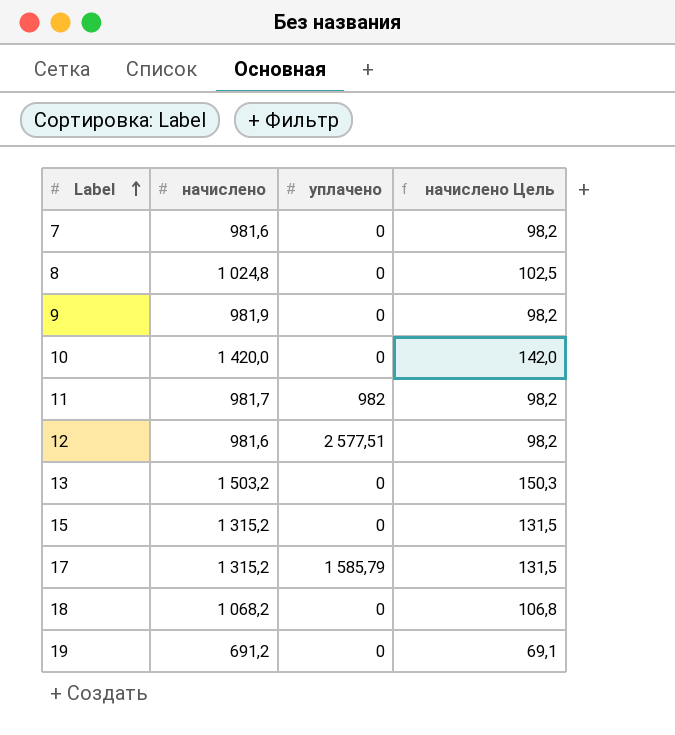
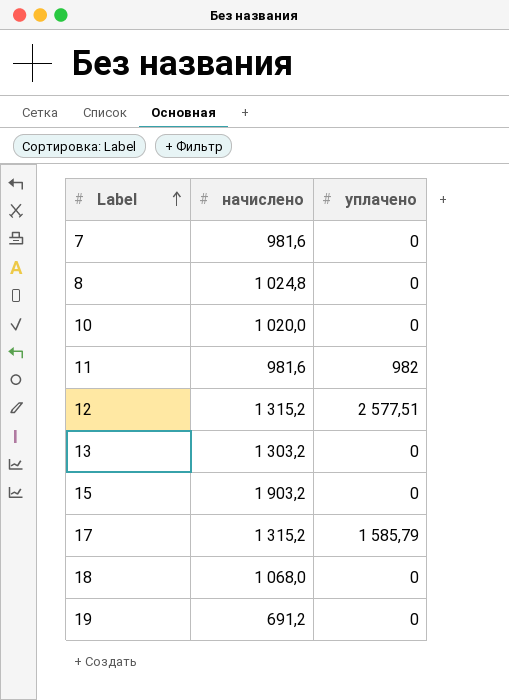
column начислено Цель | formula: [начислено] * 0,1 -> none
row 9: 981,9 | 0 | 98,2 -> none
10 | начислено: 1 420,0 -> 1 020,0
11 | начислено: 981,7 -> 981,6
12 | начислено: 981,6 -> 1 315,2
13 | начислено: 1 503,2 -> 1 303,2
15 | начислено: 1 315,2 -> 1 903,2
18 | начислено: 1 068,2 -> 1 068,0

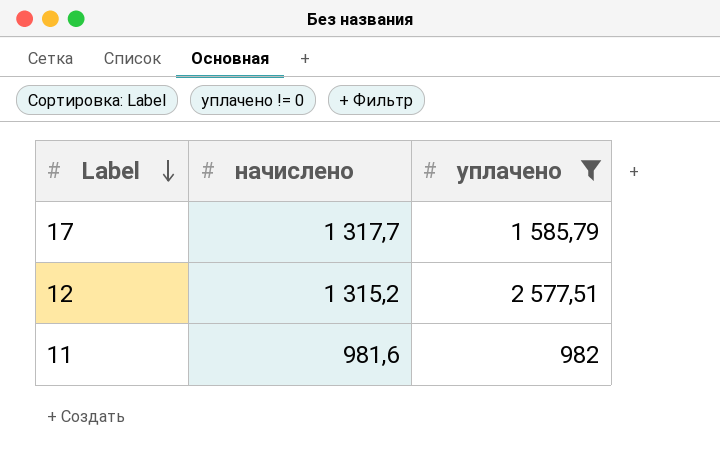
filter: none -> уплачено != 0
row order: Label ascending -> Label descending
17 | начислено: 1 315,2 -> 1 317,7

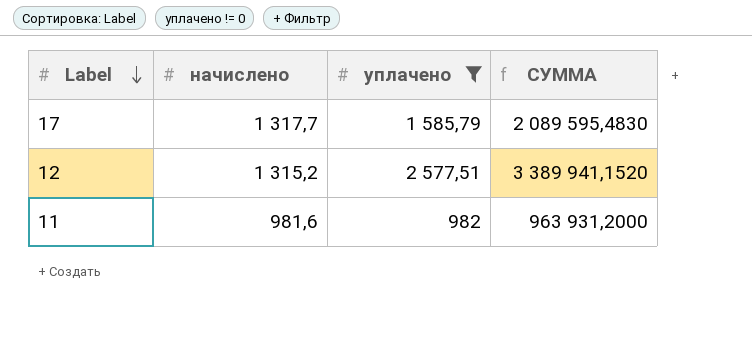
column СУММА | formula: none -> [начислено] * [уплачено]

